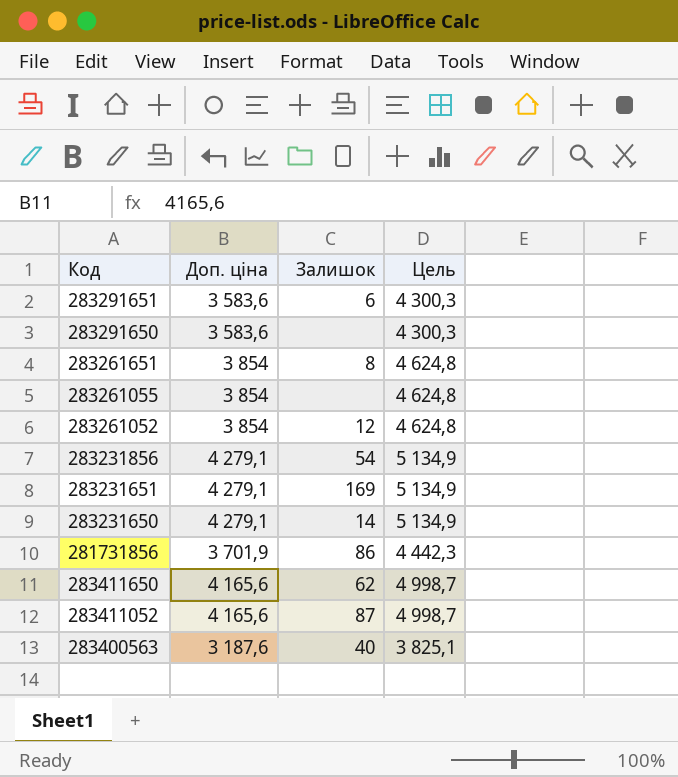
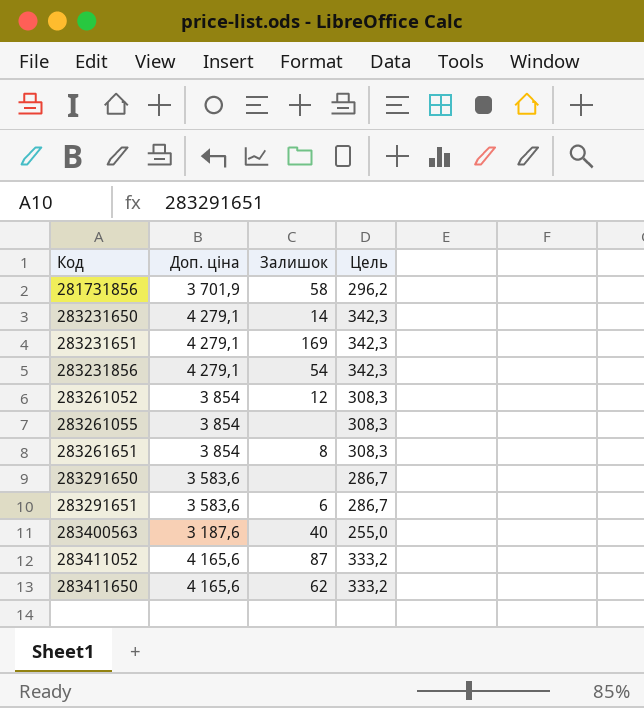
row order: none -> Код ascending
column Цель | formula: [Доп. ціна] * 1,2 -> [Доп. ціна] * 0,08
281731856 | Залишок: 86 -> 58

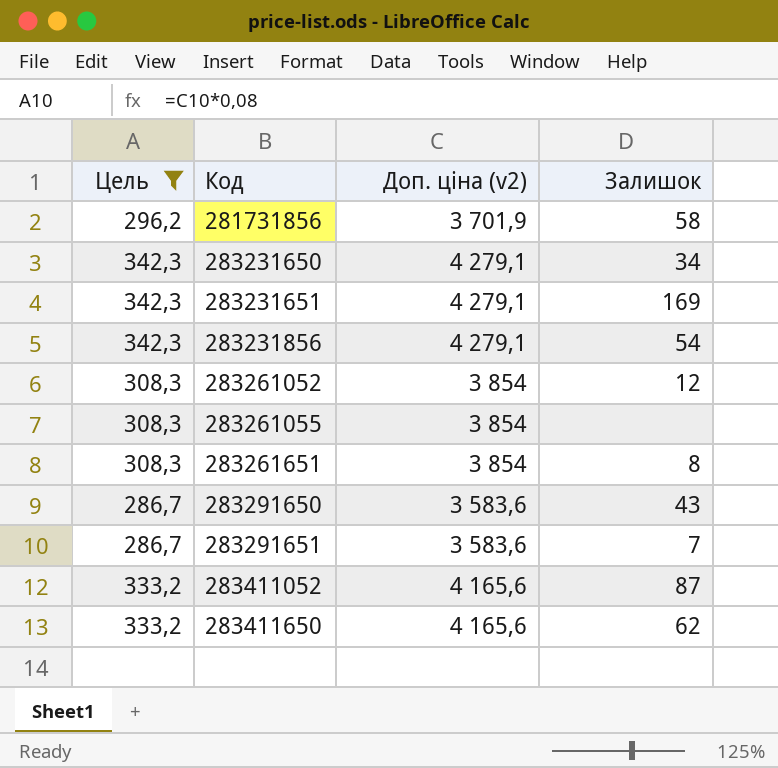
filter: none -> Цель != 255,0
column Цель | position: 4 -> 1
column name: Доп. ціна -> Доп. ціна (v2)
283231650 | Залишок: 14 -> 34
283291650 | Залишок: none -> 43
283291651 | Залишок: 6 -> 7

